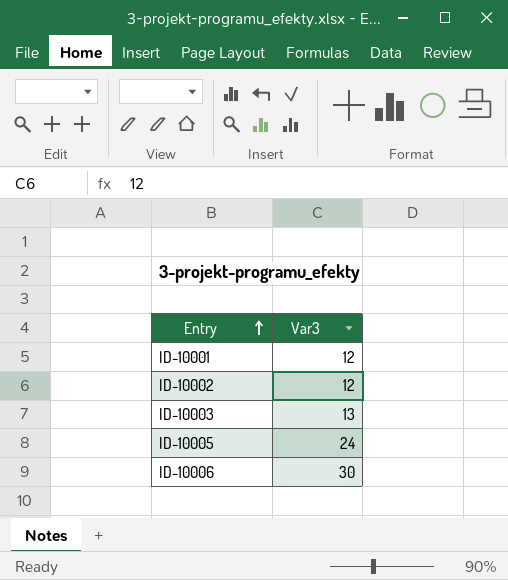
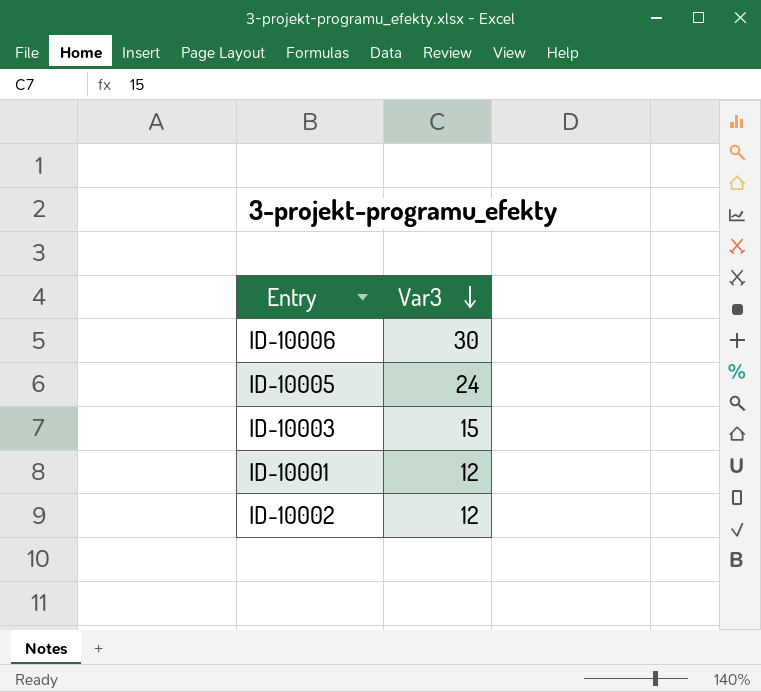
row order: Entry ascending -> Var3 descending
ID-10003 | Var3: 13 -> 15

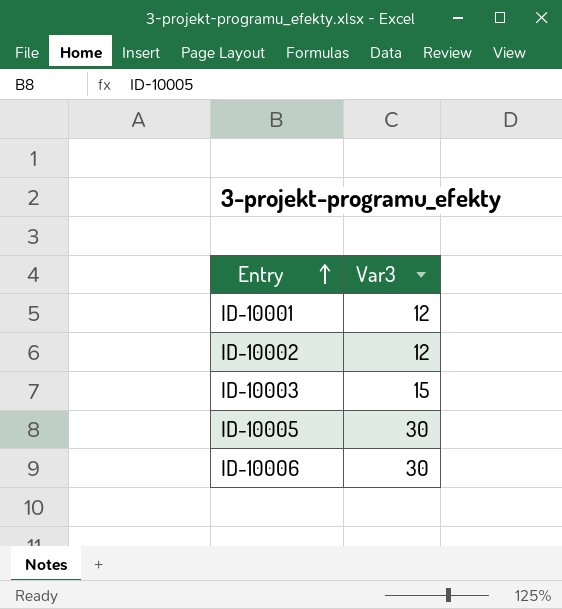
row order: Var3 descending -> Entry ascending
ID-10005 | Var3: 24 -> 30

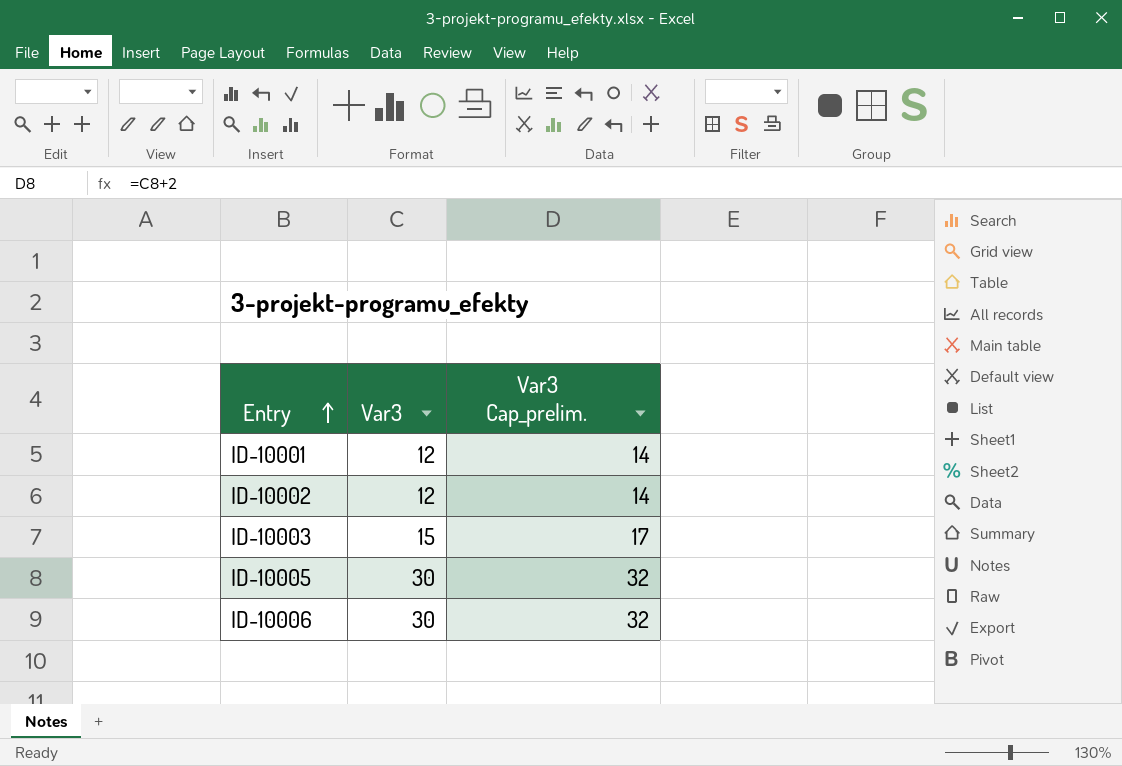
column Var3 Cap_prelim. | formula: none -> [Var3] + 2

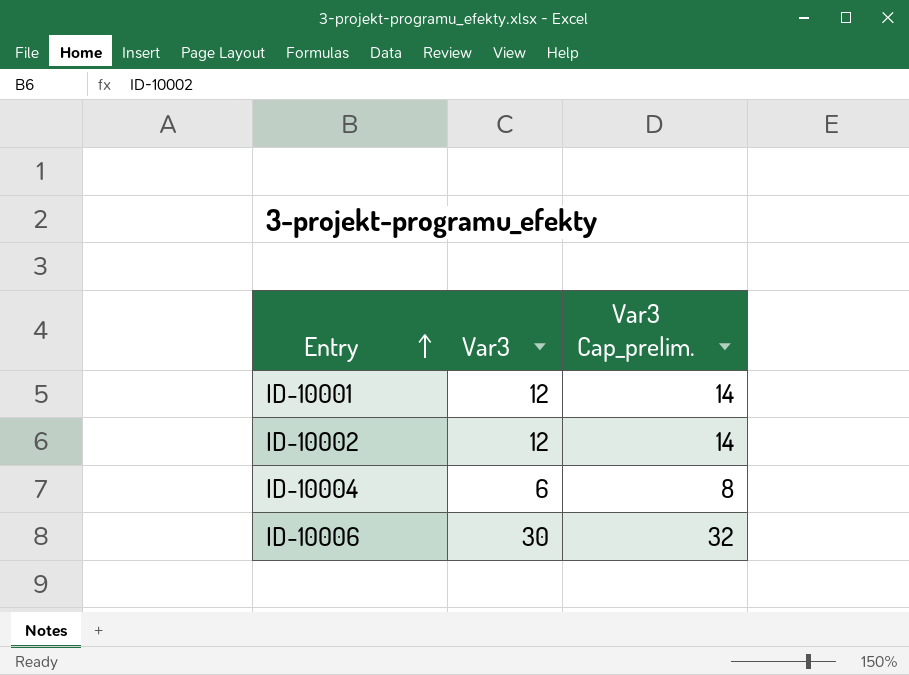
row ID-10003: 15 | 17 -> none
row ID-10005: 30 | 32 -> none
row ID-10004: none -> 6 | 8

